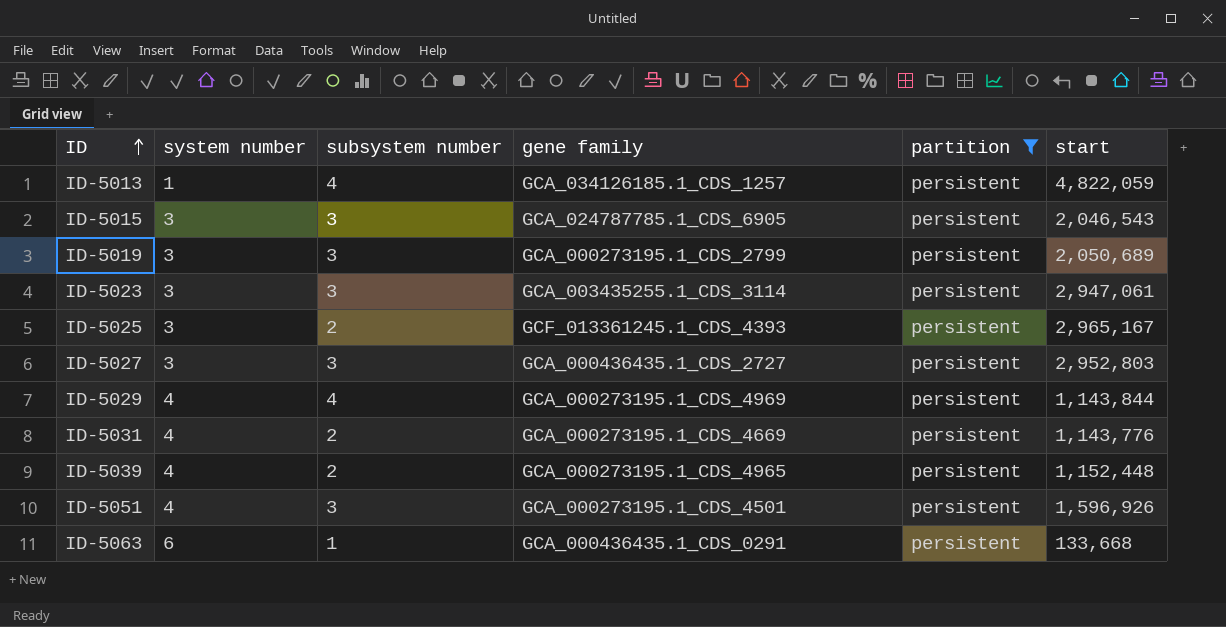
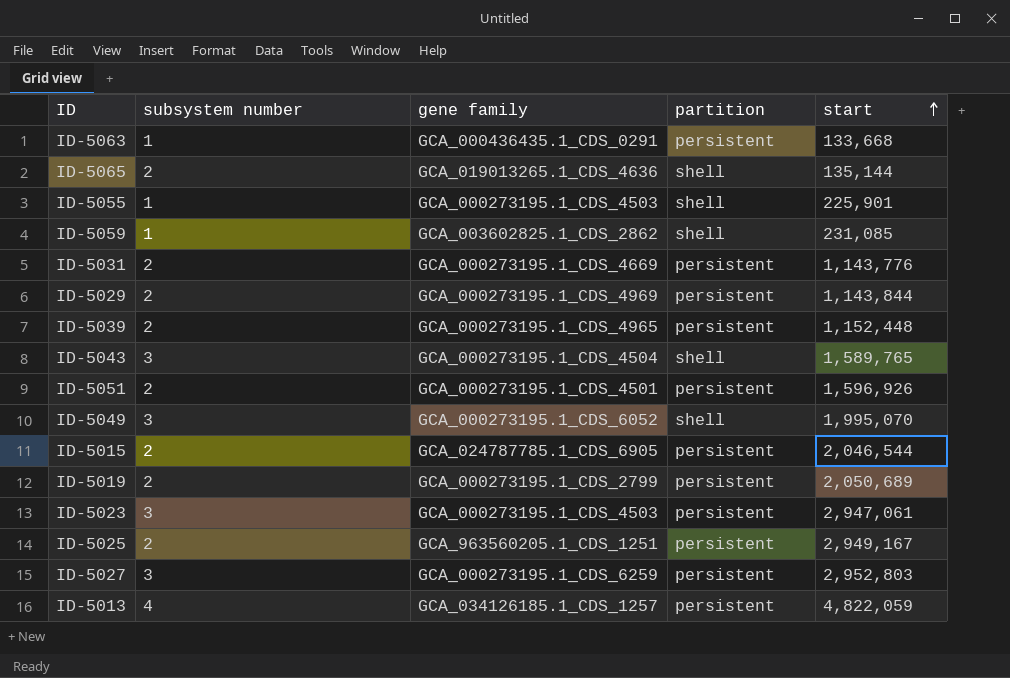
filter: partition = persistent -> none
row order: ID ascending -> start ascending
column system number | position: 2 -> none
ID-5029 | subsystem number: 4 -> 2
ID-5051 | subsystem number: 3 -> 2
ID-5015 | subsystem number: 3 -> 2
ID-5015 | start: 2,046,543 -> 2,046,544
ID-5019 | subsystem number: 3 -> 2
ID-5023 | gene family: GCA_003435255.1_CDS_3114 -> GCA_000273195.1_CDS_4503
ID-5025 | gene family: GCF_013361245.1_CDS_4393 -> GCA_963560205.1_CDS_1251
ID-5025 | start: 2,965,167 -> 2,949,167
ID-5027 | gene family: GCA_000436435.1_CDS_2727 -> GCA_000273195.1_CDS_6259

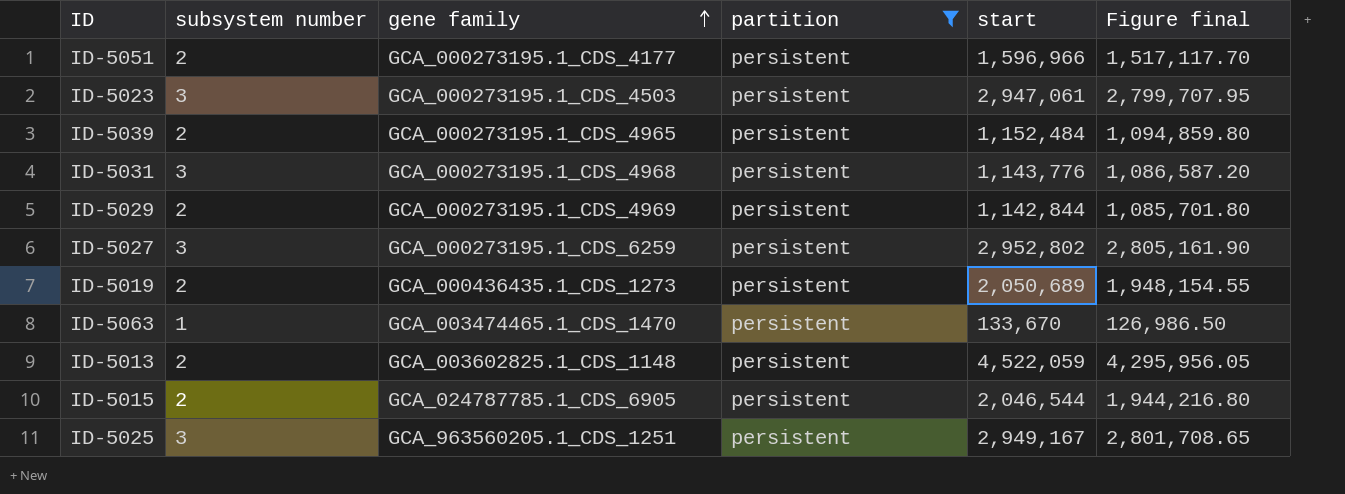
filter: none -> partition = persistent
row order: start ascending -> gene family ascending
column Figure final | formula: none -> [start] * 0.95
ID-5051 | gene family: GCA_000273195.1_CDS_4501 -> GCA_000273195.1_CDS_4177
ID-5051 | start: 1,596,926 -> 1,596,966
ID-5039 | start: 1,152,448 -> 1,152,484
ID-5031 | subsystem number: 2 -> 3
ID-5031 | gene family: GCA_000273195.1_CDS_4669 -> GCA_000273195.1_CDS_4968
ID-5029 | start: 1,143,844 -> 1,142,844
ID-5027 | start: 2,952,803 -> 2,952,802
ID-5019 | gene family: GCA_000273195.1_CDS_2799 -> GCA_000436435.1_CDS_1273
ID-5063 | gene family: GCA_000436435.1_CDS_0291 -> GCA_003474465.1_CDS_1470
ID-5063 | start: 133,668 -> 133,670
ID-5013 | subsystem number: 4 -> 2
ID-5013 | gene family: GCA_034126185.1_CDS_1257 -> GCA_003602825.1_CDS_1148
ID-5013 | start: 4,822,059 -> 4,522,059
ID-5025 | subsystem number: 2 -> 3

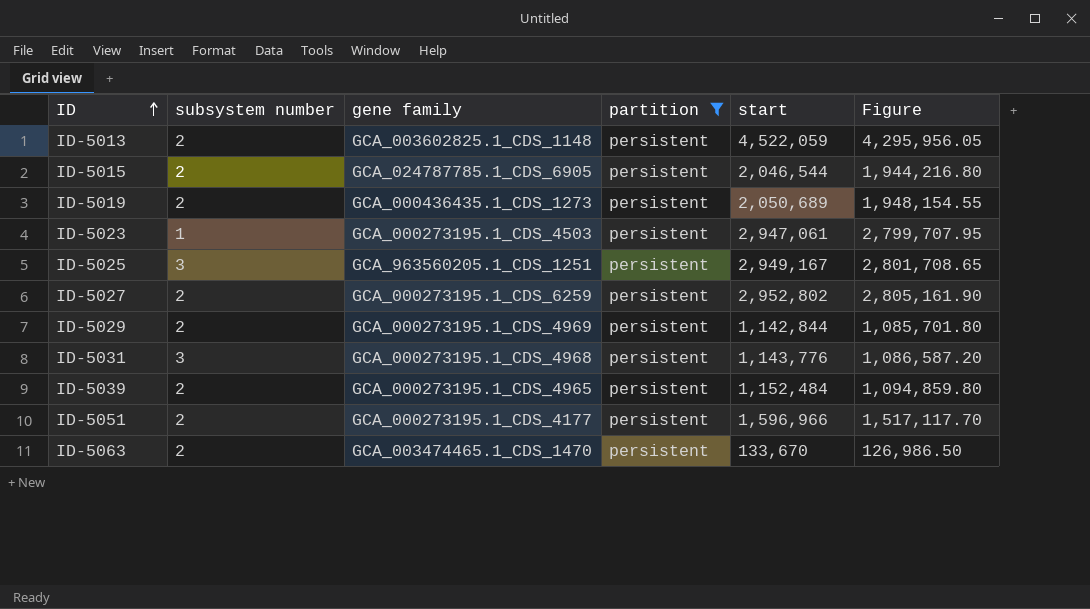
row order: gene family ascending -> ID ascending
column name: Figure final -> Figure
ID-5023 | subsystem number: 3 -> 1
ID-5027 | subsystem number: 3 -> 2
ID-5063 | subsystem number: 1 -> 2

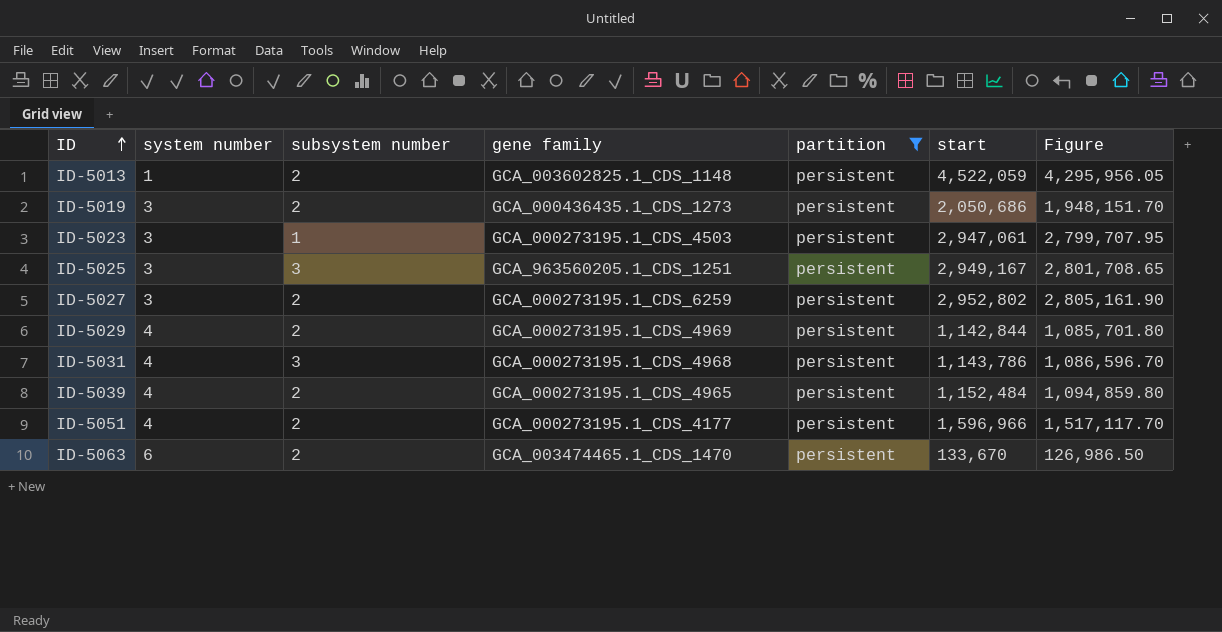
column system number | position: none -> 2
row ID-5015: 2 | GCA_024787785.1_CDS_6905 | persistent | 2,046,544 | 1,944,216.80 -> none
ID-5019 | start: 2,050,689 -> 2,050,686
ID-5019 | Figure: 1,948,154.55 -> 1,948,151.70
ID-5031 | start: 1,143,776 -> 1,143,786
ID-5031 | Figure: 1,086,587.20 -> 1,086,596.70

